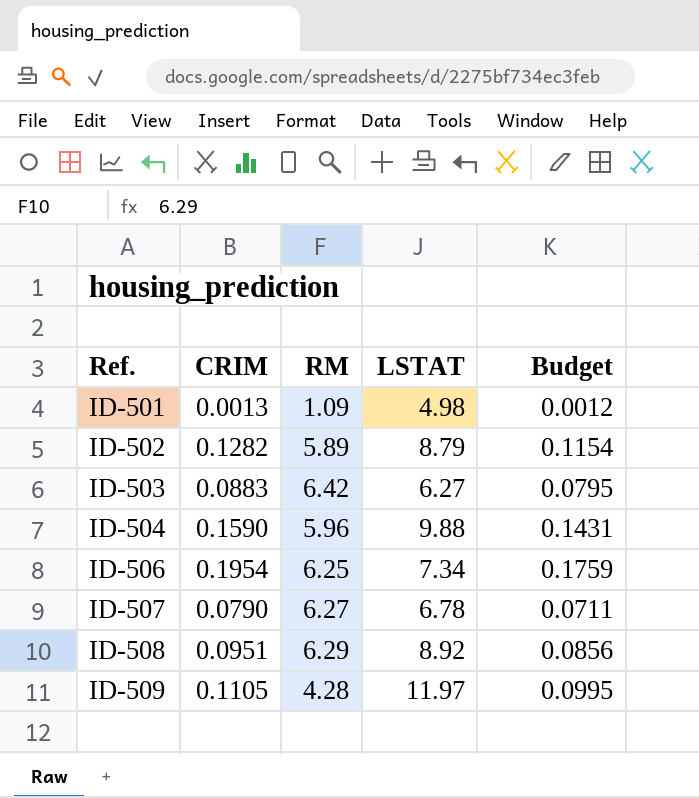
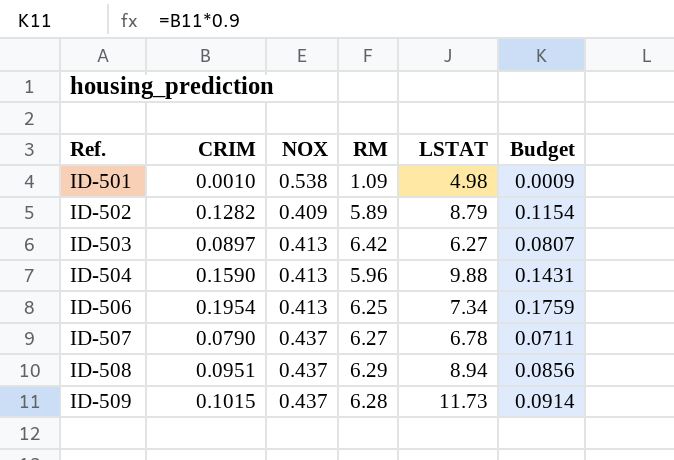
column NOX | position: none -> 3
ID-501 | CRIM: 0.0013 -> 0.0010
ID-501 | Budget: 0.0012 -> 0.0009
ID-503 | CRIM: 0.0883 -> 0.0897
ID-503 | Budget: 0.0795 -> 0.0807
ID-508 | LSTAT: 8.92 -> 8.94
ID-509 | CRIM: 0.1105 -> 0.1015
ID-509 | RM: 4.28 -> 6.28
ID-509 | LSTAT: 11.97 -> 11.73
ID-509 | Budget: 0.0995 -> 0.0914

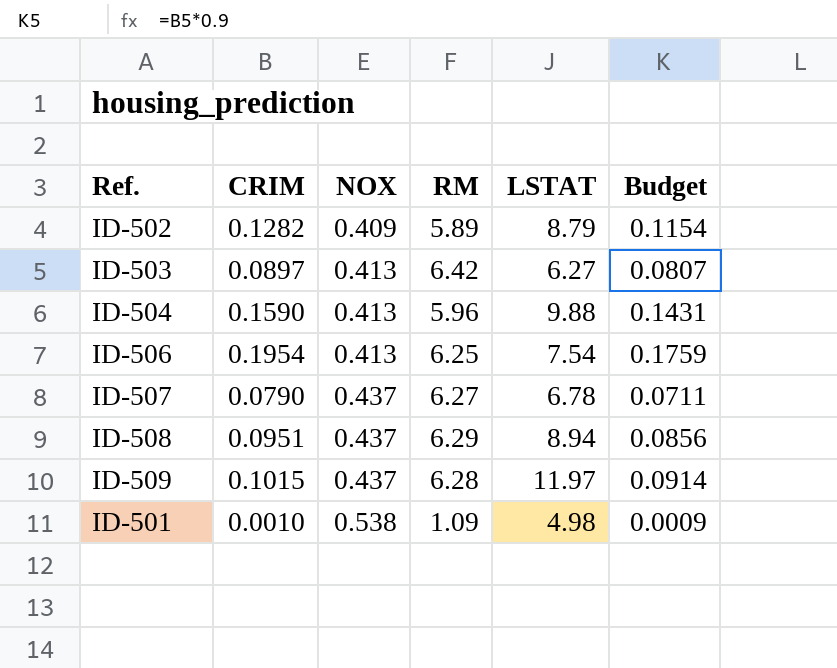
row order: Ref. ascending -> NOX ascending
ID-506 | LSTAT: 7.34 -> 7.54
ID-509 | LSTAT: 11.73 -> 11.97

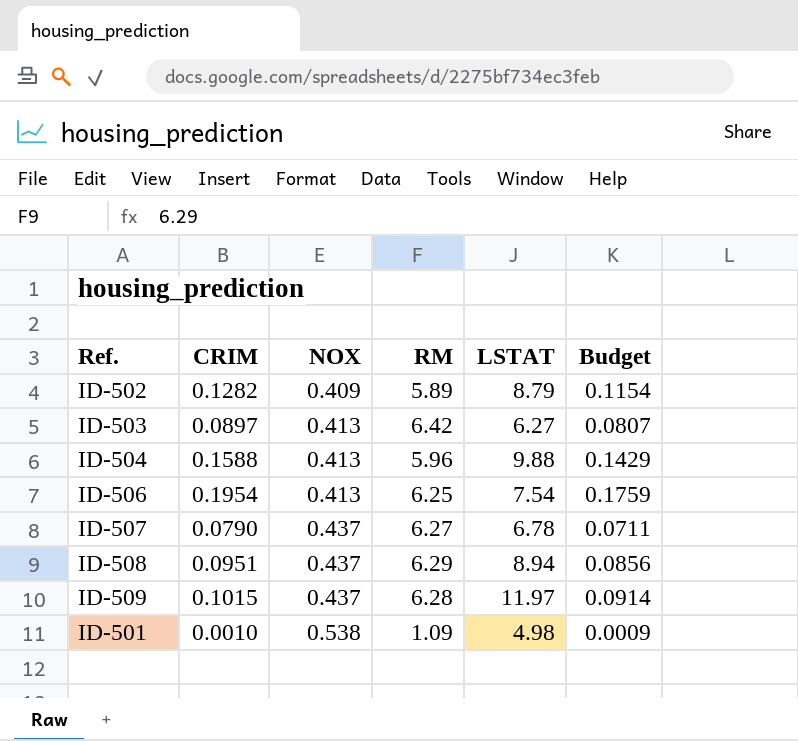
ID-504 | CRIM: 0.1590 -> 0.1588
ID-504 | Budget: 0.1431 -> 0.1429

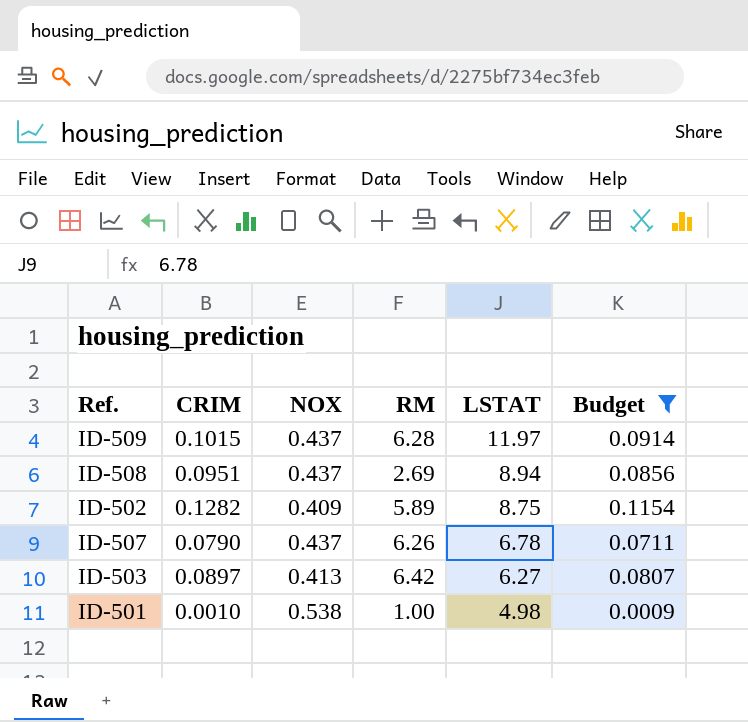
filter: none -> Budget <= 0.1154
row order: NOX ascending -> LSTAT descending
ID-508 | RM: 6.29 -> 2.69
ID-502 | LSTAT: 8.79 -> 8.75
ID-507 | RM: 6.27 -> 6.26
ID-501 | RM: 1.09 -> 1.00

